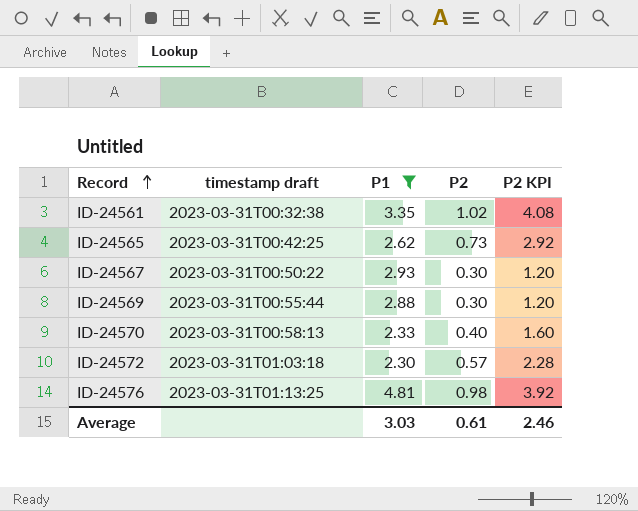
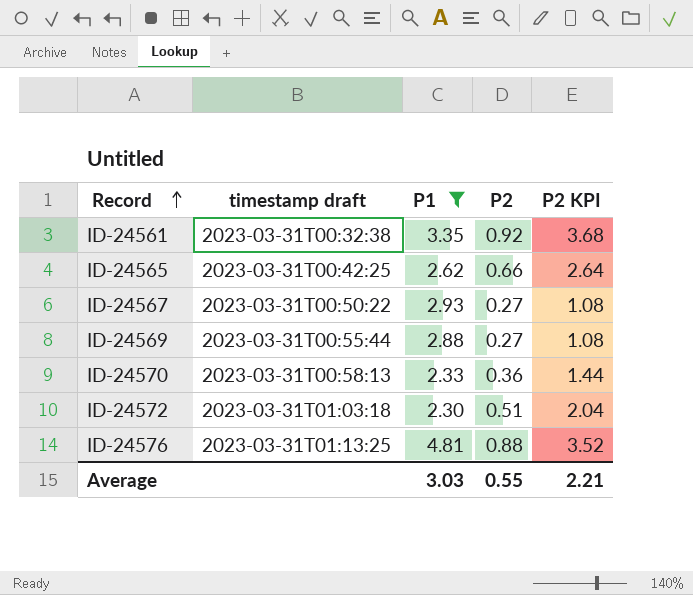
ID-24561 | P2: 1.02 -> 0.92
ID-24561 | P2 KPI: 4.08 -> 3.68
ID-24565 | P2: 0.73 -> 0.66
ID-24565 | P2 KPI: 2.92 -> 2.64
ID-24567 | P2: 0.30 -> 0.27
ID-24567 | P2 KPI: 1.20 -> 1.08
ID-24569 | P2: 0.30 -> 0.27
ID-24569 | P2 KPI: 1.20 -> 1.08
ID-24570 | P2: 0.40 -> 0.36
ID-24570 | P2 KPI: 1.60 -> 1.44
ID-24572 | P2: 0.57 -> 0.51
ID-24572 | P2 KPI: 2.28 -> 2.04
ID-24576 | P2: 0.98 -> 0.88
ID-24576 | P2 KPI: 3.92 -> 3.52
Average | P2: 0.61 -> 0.55
Average | P2 KPI: 2.46 -> 2.21

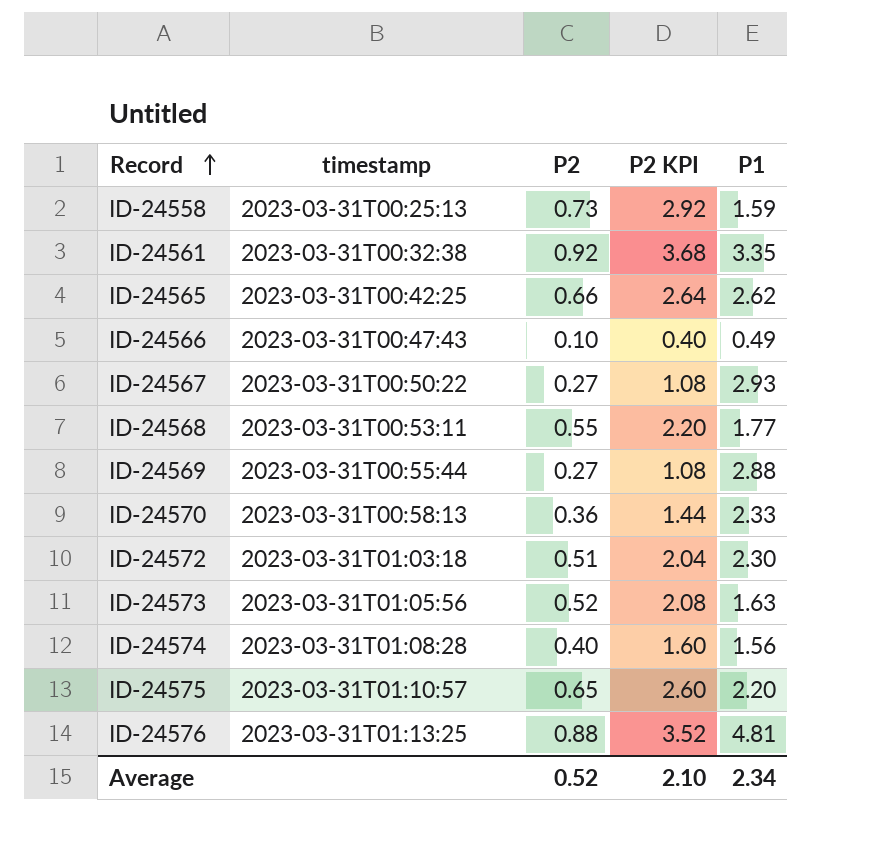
filter: P1 >= 2.30 -> none
column name: timestamp draft -> timestamp
column P1 | position: 3 -> 5
Average | P2: 0.55 -> 0.52
Average | P2 KPI: 2.21 -> 2.10
Average | P1: 3.03 -> 2.34

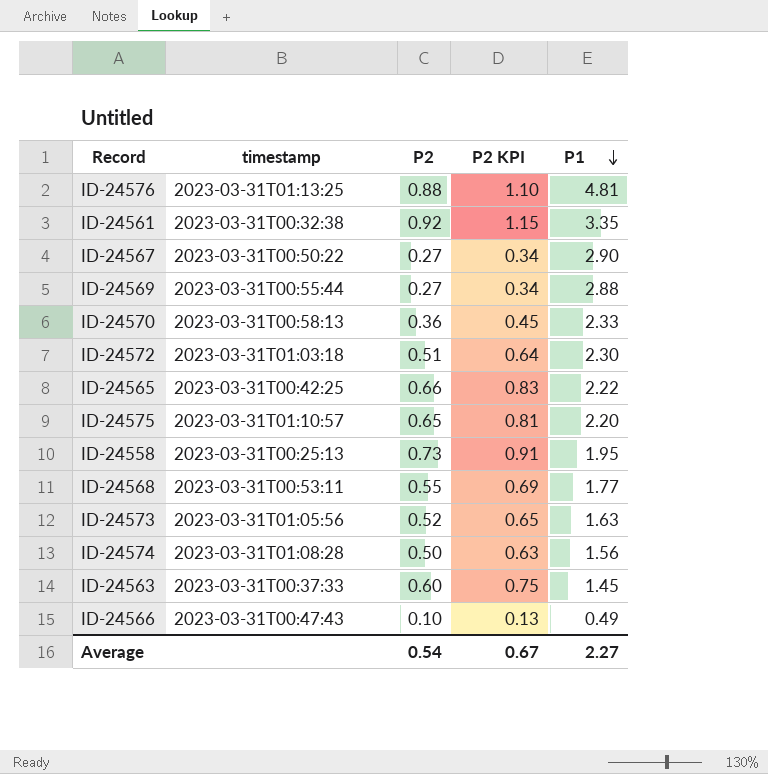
row order: Record ascending -> P1 descending
column P2 KPI | formula: [P2] * 4 -> [P2] * 1.25
ID-24567 | P1: 2.93 -> 2.90
ID-24565 | P1: 2.62 -> 2.22
ID-24558 | P1: 1.59 -> 1.95
ID-24574 | P2: 0.40 -> 0.50
row ID-24563: none -> 2023-03-31T00:37:33 | 0.60 | 0.75 | 1.45
Average | P2: 0.52 -> 0.54
Average | P2 KPI: 2.10 -> 0.67
Average | P1: 2.34 -> 2.27

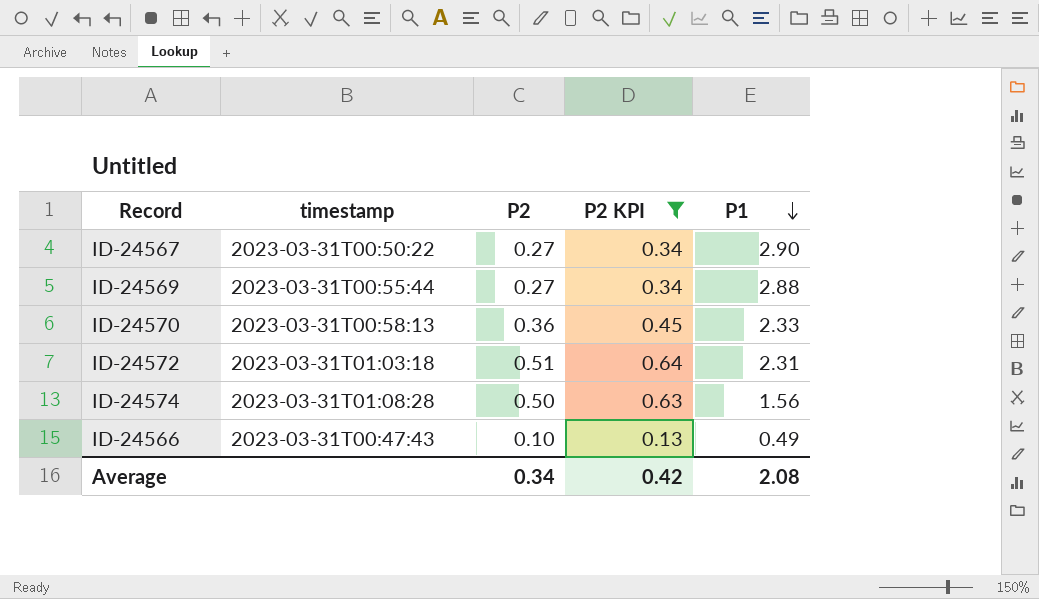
filter: none -> P2 KPI <= 0.64
ID-24572 | P1: 2.30 -> 2.31
Average | P2: 0.54 -> 0.34
Average | P2 KPI: 0.67 -> 0.42
Average | P1: 2.27 -> 2.08

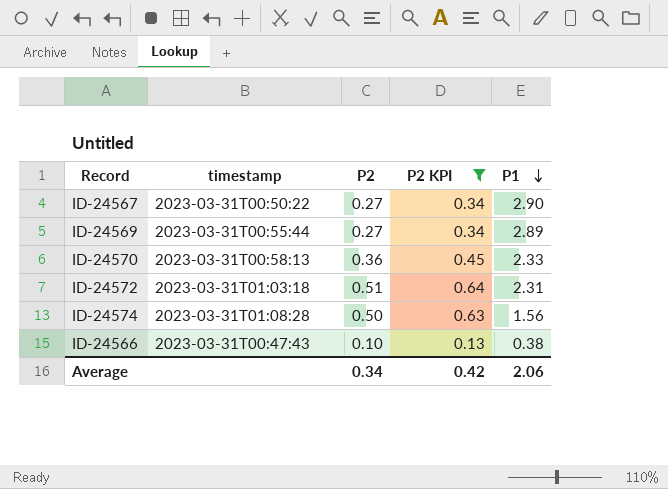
ID-24569 | P1: 2.88 -> 2.89
ID-24566 | P1: 0.49 -> 0.38
Average | P1: 2.08 -> 2.06

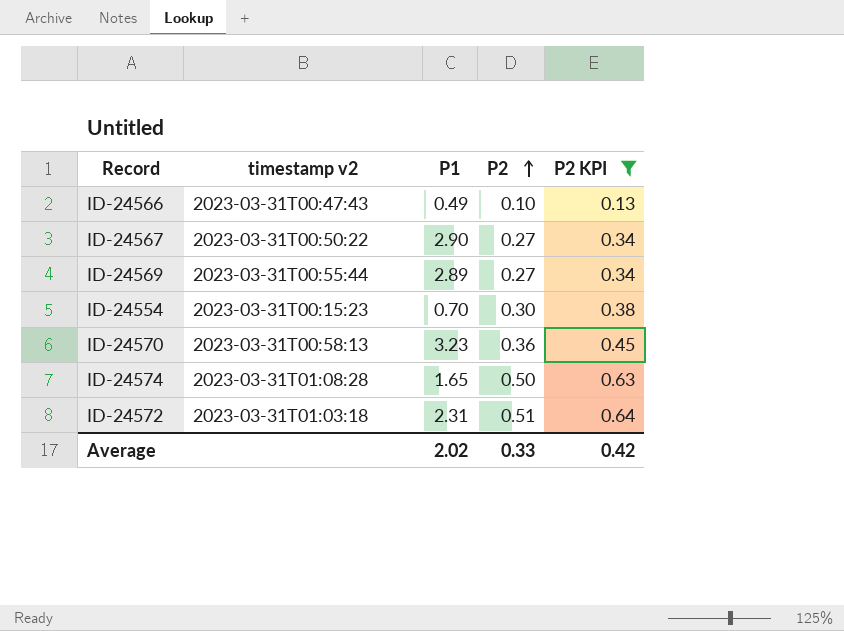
row order: P1 descending -> P2 ascending
column name: timestamp -> timestamp v2
column P1 | position: 5 -> 3
ID-24566 | P1: 0.38 -> 0.49
row ID-24554: none -> 2023-03-31T00:15:23 | 0.70 | 0.30 | 0.38
ID-24570 | P1: 2.33 -> 3.23
ID-24574 | P1: 1.56 -> 1.65
Average | P1: 2.06 -> 2.02
Average | P2: 0.34 -> 0.33

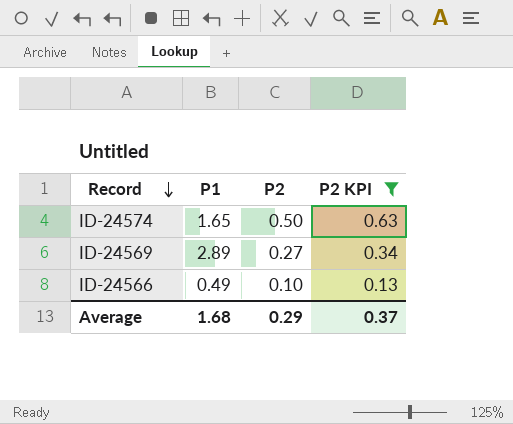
row order: P2 ascending -> Record descending
column timestamp v2 | position: 2 -> none
row ID-24567: 2023-03-31T00:50:22 | 2.90 | 0.27 | 0.34 -> none
row ID-24554: 2023-03-31T00:15:23 | 0.70 | 0.30 | 0.38 -> none
row ID-24570: 2023-03-31T00:58:13 | 3.23 | 0.36 | 0.45 -> none
row ID-24572: 2023-03-31T01:03:18 | 2.31 | 0.51 | 0.64 -> none
Average | P1: 2.02 -> 1.68
Average | P2: 0.33 -> 0.29
Average | P2 KPI: 0.42 -> 0.37

